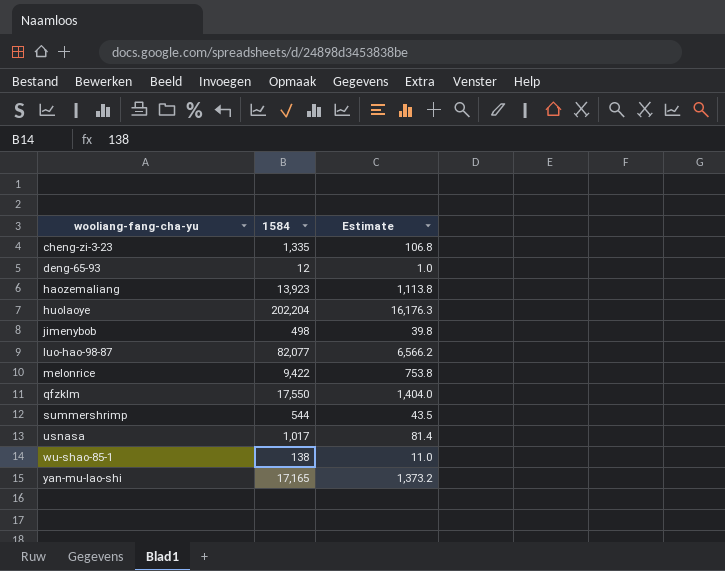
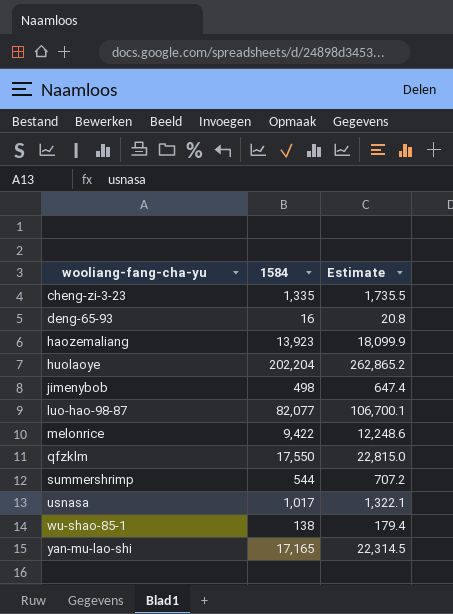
column Estimate | formula: [1584] * 0.08 -> [1584] * 1.3
deng-65-93 | 1584: 12 -> 16

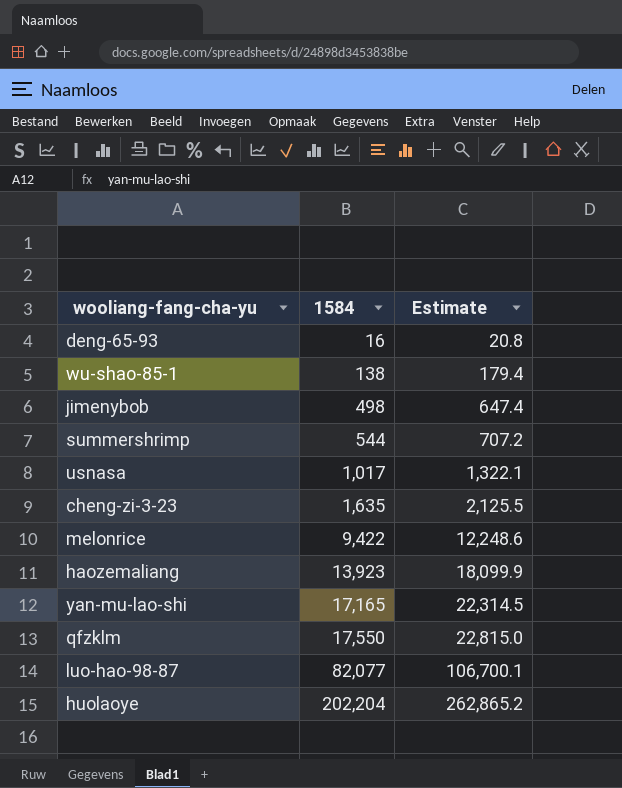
row order: wooliang-fang-cha-yu ascending -> 1584 ascending
cheng-zi-3-23 | 1584: 1,335 -> 1,635
cheng-zi-3-23 | Estimate: 1,735.5 -> 2,125.5

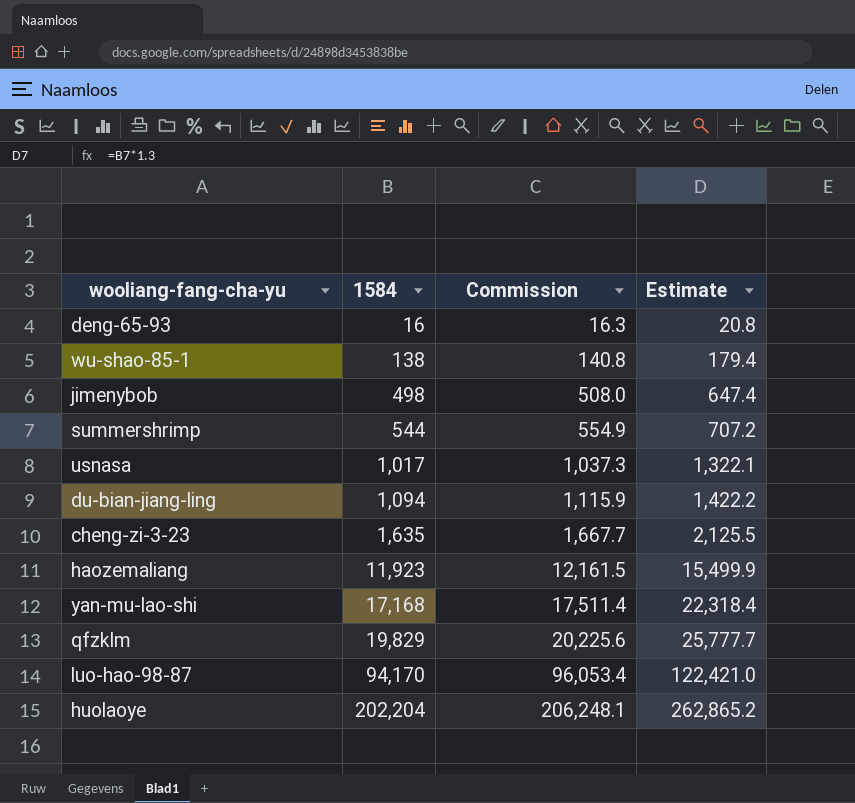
column Commission | formula: none -> [1584] * 1.02
row melonrice: 9,422 | 12,248.6 -> none
row du-bian-jiang-ling: none -> 1,094 | 1,115.9 | 1,422.2
haozemaliang | 1584: 13,923 -> 11,923
haozemaliang | Estimate: 18,099.9 -> 15,499.9
yan-mu-lao-shi | 1584: 17,165 -> 17,168
yan-mu-lao-shi | Estimate: 22,314.5 -> 22,318.4
qfzklm | 1584: 17,550 -> 19,829
qfzklm | Estimate: 22,815.0 -> 25,777.7
luo-hao-98-87 | 1584: 82,077 -> 94,170
luo-hao-98-87 | Estimate: 106,700.1 -> 122,421.0

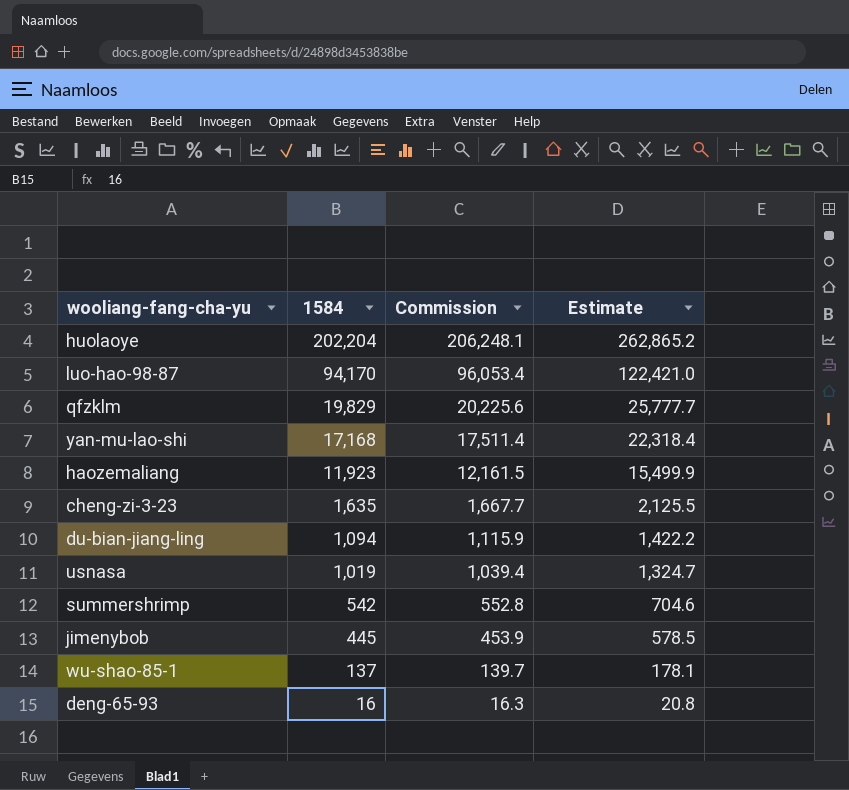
row order: 1584 ascending -> 1584 descending
usnasa | 1584: 1,017 -> 1,019
usnasa | Commission: 1,037.3 -> 1,039.4
usnasa | Estimate: 1,322.1 -> 1,324.7
summershrimp | 1584: 544 -> 542
summershrimp | Commission: 554.9 -> 552.8
summershrimp | Estimate: 707.2 -> 704.6
jimenybob | 1584: 498 -> 445
jimenybob | Commission: 508.0 -> 453.9
jimenybob | Estimate: 647.4 -> 578.5
wu-shao-85-1 | 1584: 138 -> 137
wu-shao-85-1 | Commission: 140.8 -> 139.7
wu-shao-85-1 | Estimate: 179.4 -> 178.1

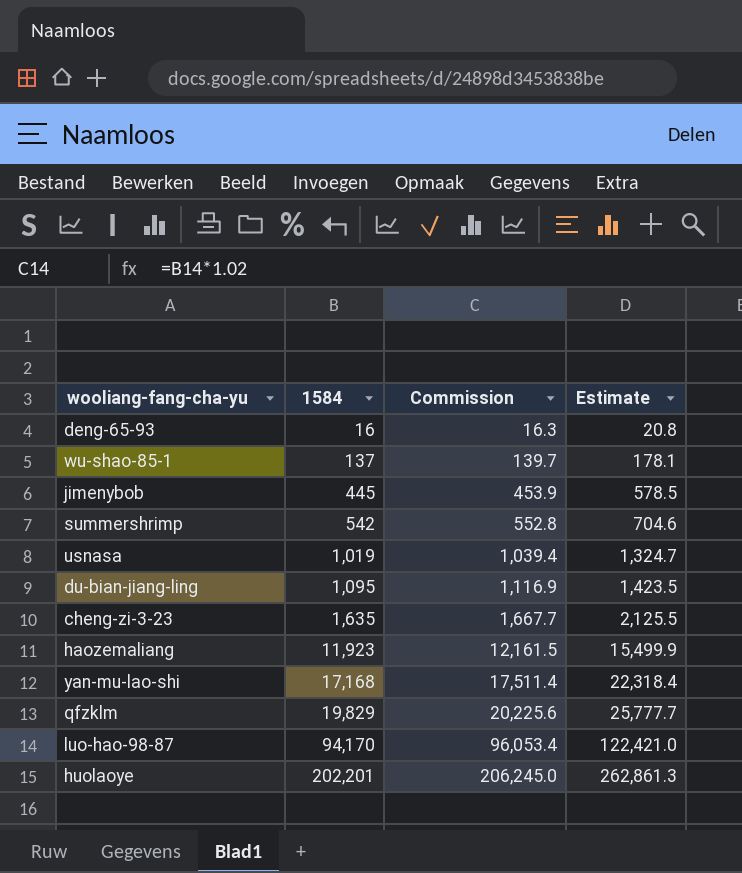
row order: 1584 descending -> 1584 ascending
du-bian-jiang-ling | 1584: 1,094 -> 1,095
du-bian-jiang-ling | Commission: 1,115.9 -> 1,116.9
du-bian-jiang-ling | Estimate: 1,422.2 -> 1,423.5
huolaoye | 1584: 202,204 -> 202,201
huolaoye | Commission: 206,248.1 -> 206,245.0
huolaoye | Estimate: 262,865.2 -> 262,861.3

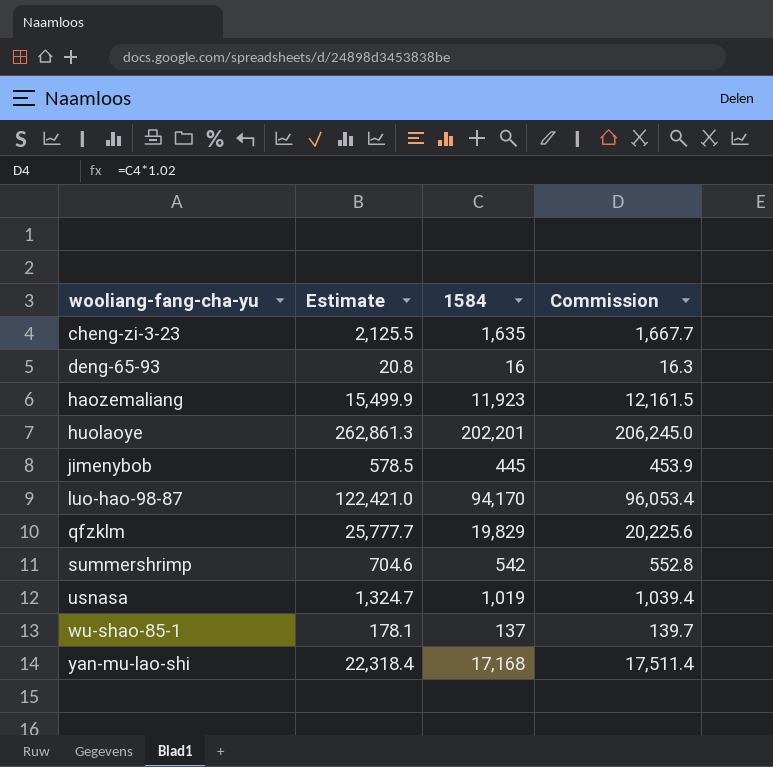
row order: 1584 ascending -> wooliang-fang-cha-yu ascending
column Estimate | position: 4 -> 2
row du-bian-jiang-ling: 1,095 | 1,116.9 | 1,423.5 -> none

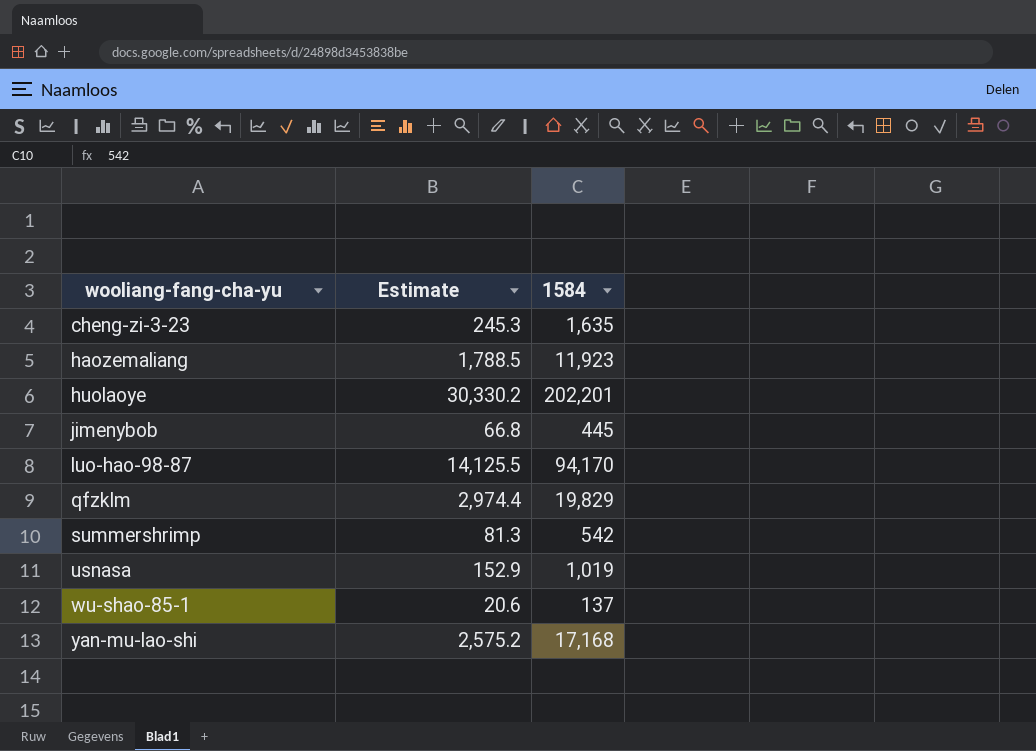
column Commission | formula: [1584] * 1.02 -> none
column Estimate | formula: [1584] * 1.3 -> [1584] * 0.15
row deng-65-93: 20.8 | 16 | 16.3 -> none

